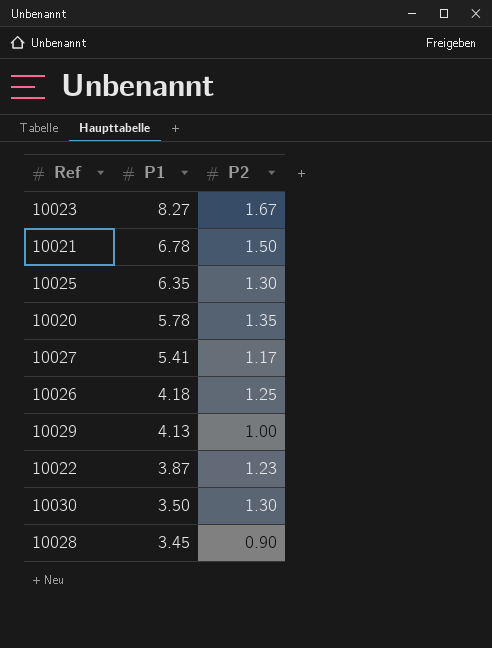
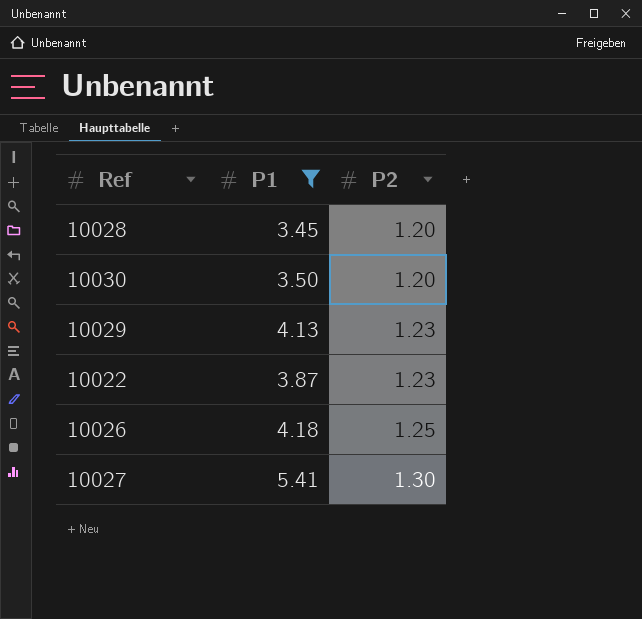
filter: none -> P1 <= 5.41
row order: P1 descending -> P2 ascending
10028 | P2: 0.90 -> 1.20
10030 | P2: 1.30 -> 1.20
10029 | P2: 1.00 -> 1.23
10027 | P2: 1.17 -> 1.30

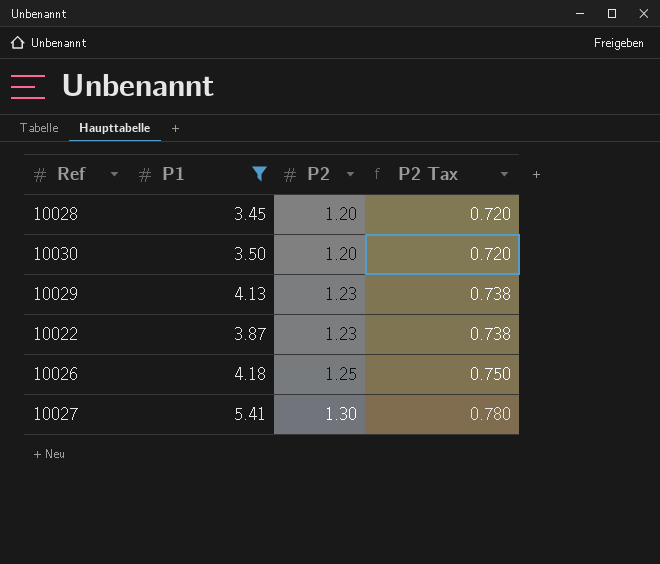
column P2 Tax | formula: none -> [P2] * 0.6

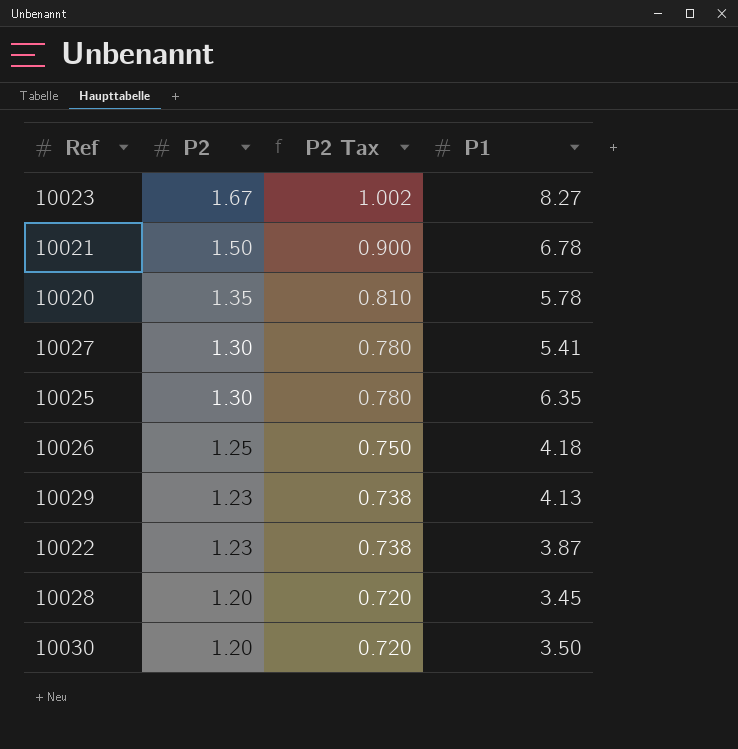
filter: P1 <= 5.41 -> none
row order: P2 ascending -> P2 descending
column P1 | position: 2 -> 4

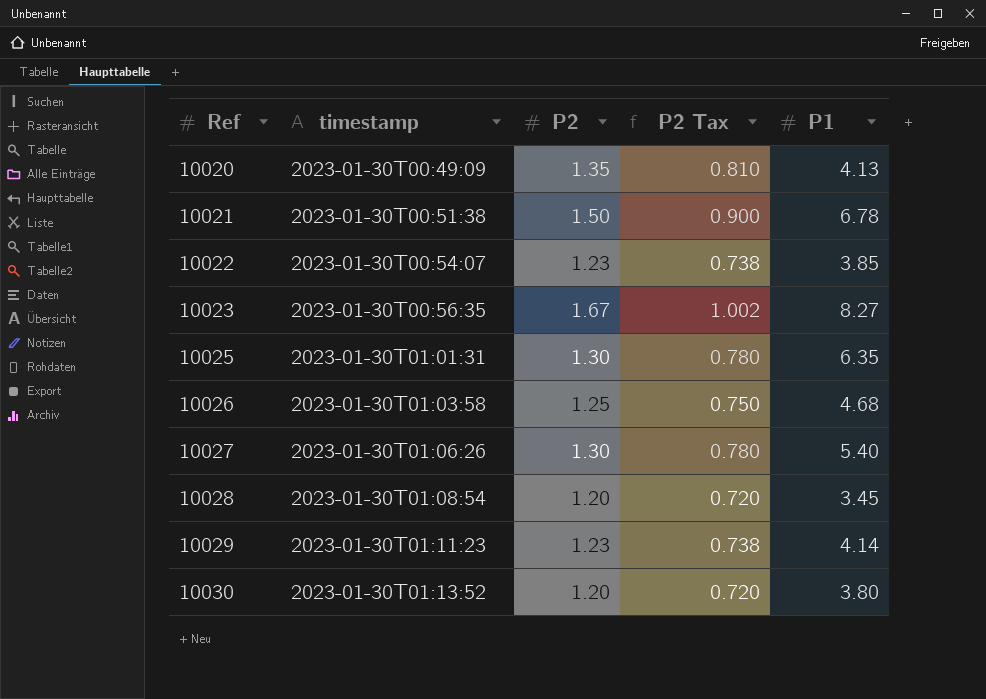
row order: P2 descending -> Ref ascending
column timestamp | position: none -> 2
10020 | P1: 5.78 -> 4.13
10022 | P1: 3.87 -> 3.85
10026 | P1: 4.18 -> 4.68
10027 | P1: 5.41 -> 5.40
10029 | P1: 4.13 -> 4.14
10030 | P1: 3.50 -> 3.80

